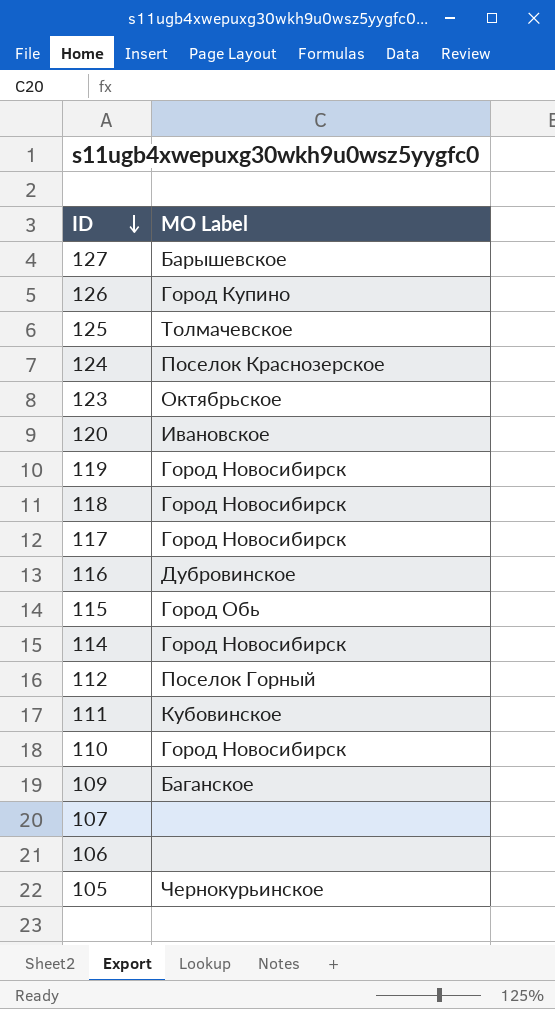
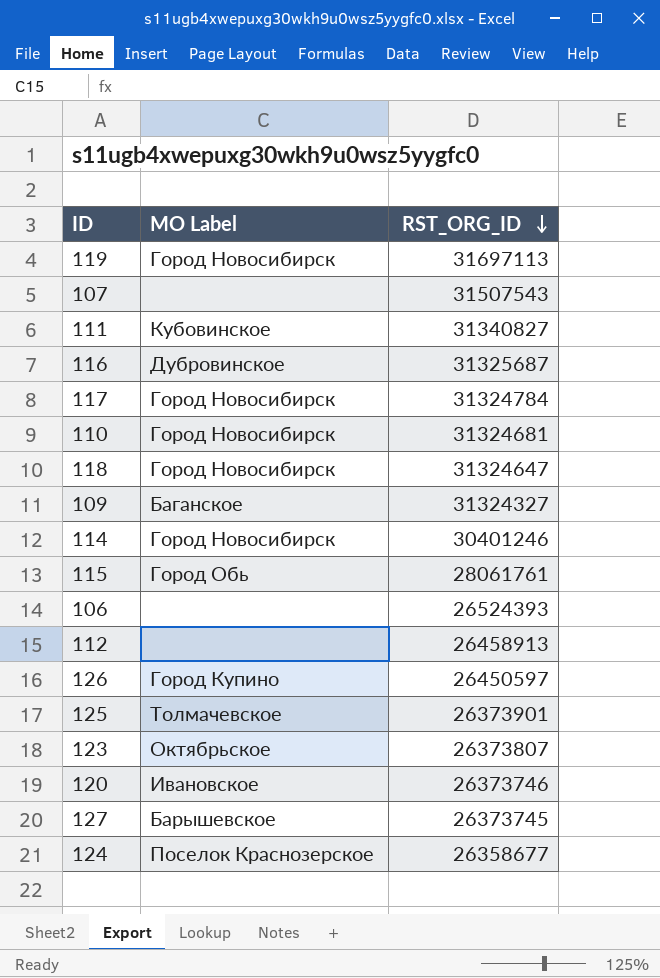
row order: ID descending -> RST_ORG_ID descending
column RST_ORG_ID | position: none -> 3
row 105: Чернокурьинское -> none
112 | MO Label: Поселок Горный -> none

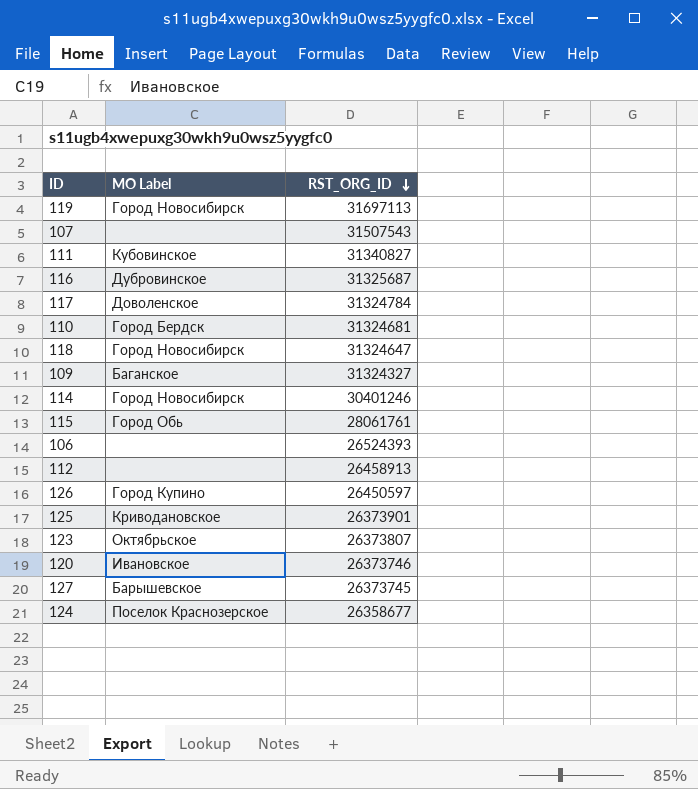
117 | MO Label: Город Новосибирск -> Доволенское
110 | MO Label: Город Новосибирск -> Город Бердск
125 | MO Label: Толмачевское -> Криводановское

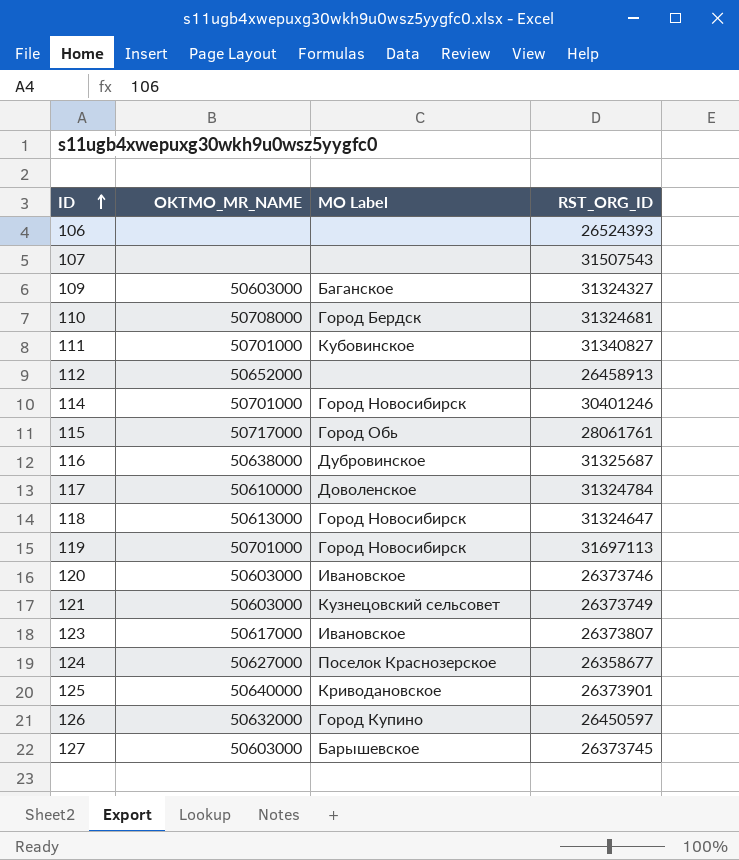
row order: RST_ORG_ID descending -> ID ascending
column OKTMO_MR_NAME | position: none -> 2
row 121: none -> 50603000 | Кузнецовский сельсовет | 26373749
123 | MO Label: Октябрьское -> Ивановское

